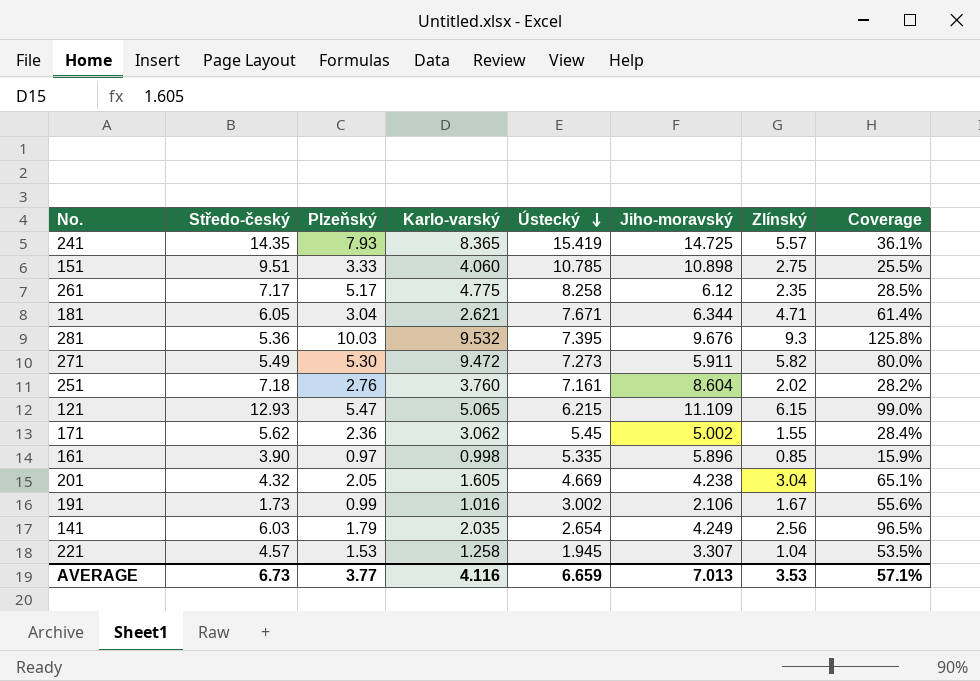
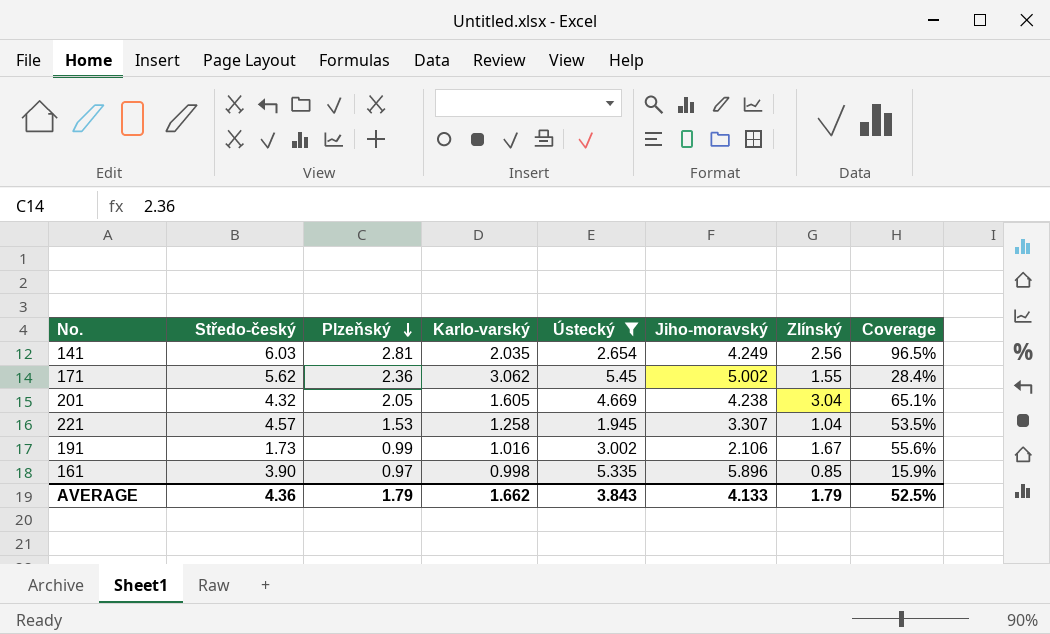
filter: none -> Ústecký <= 5.45
row order: Ústecký descending -> Plzeňský descending
141 | Plzeňský: 1.79 -> 2.81
AVERAGE | Středo-český: 6.73 -> 4.36
AVERAGE | Plzeňský: 3.77 -> 1.79
AVERAGE | Karlo-varský: 4.116 -> 1.662
AVERAGE | Ústecký: 6.659 -> 3.843
AVERAGE | Jiho-moravský: 7.013 -> 4.133
AVERAGE | Zlínský: 3.53 -> 1.79
AVERAGE | Coverage: 57.1% -> 52.5%

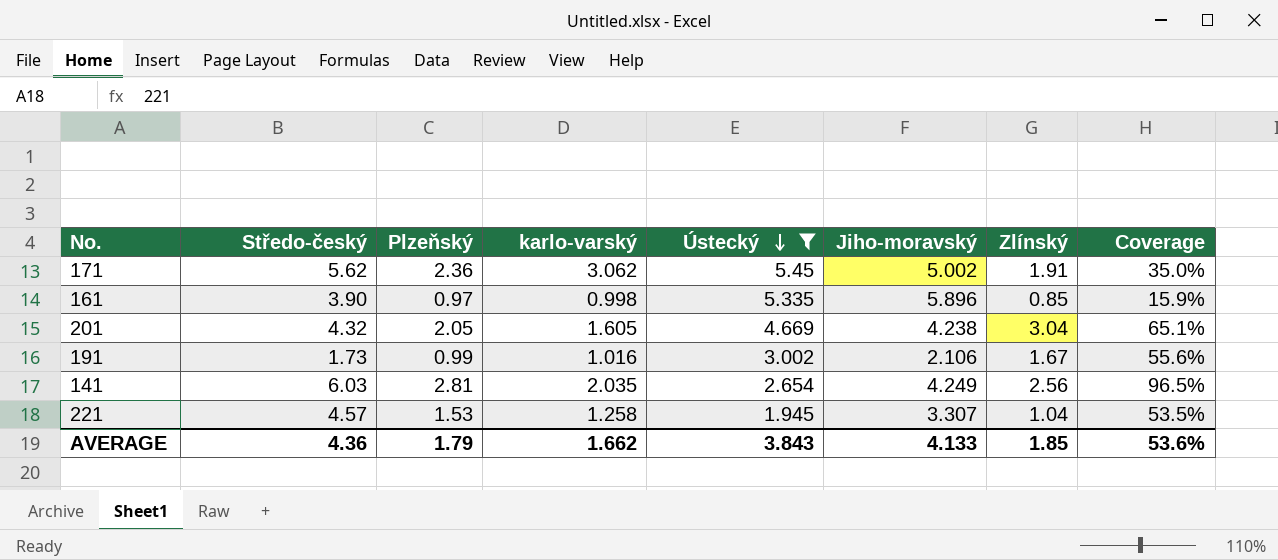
row order: Plzeňský descending -> Ústecký descending
column name: Karlo-varský -> karlo-varský
171 | Zlínský: 1.55 -> 1.91
171 | Coverage: 28.4% -> 35.0%
AVERAGE | Zlínský: 1.79 -> 1.85
AVERAGE | Coverage: 52.5% -> 53.6%

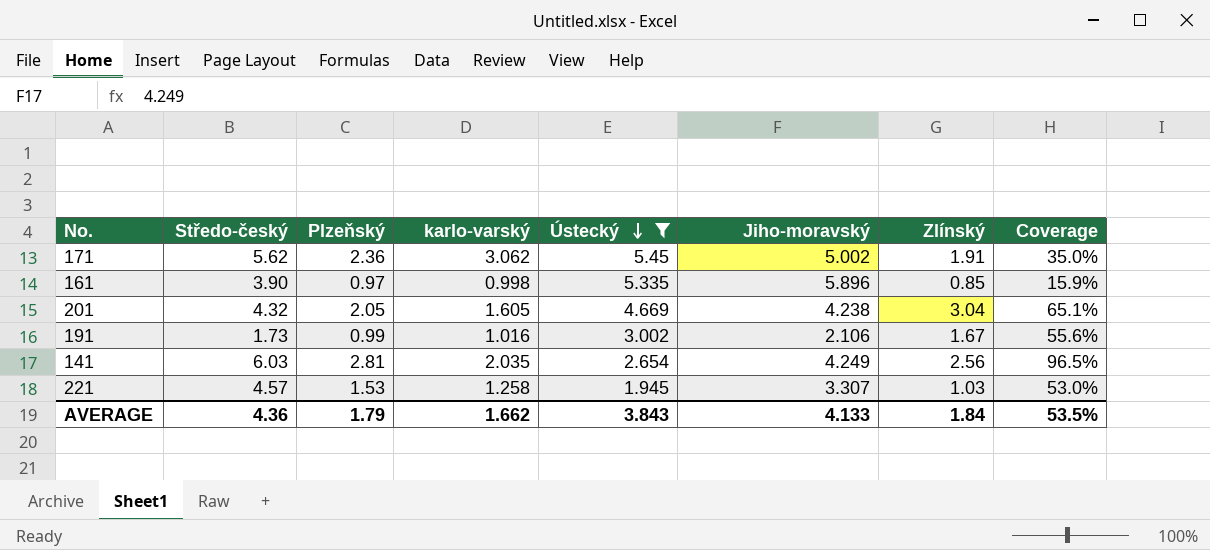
221 | Zlínský: 1.04 -> 1.03
221 | Coverage: 53.5% -> 53.0%
AVERAGE | Zlínský: 1.85 -> 1.84
AVERAGE | Coverage: 53.6% -> 53.5%

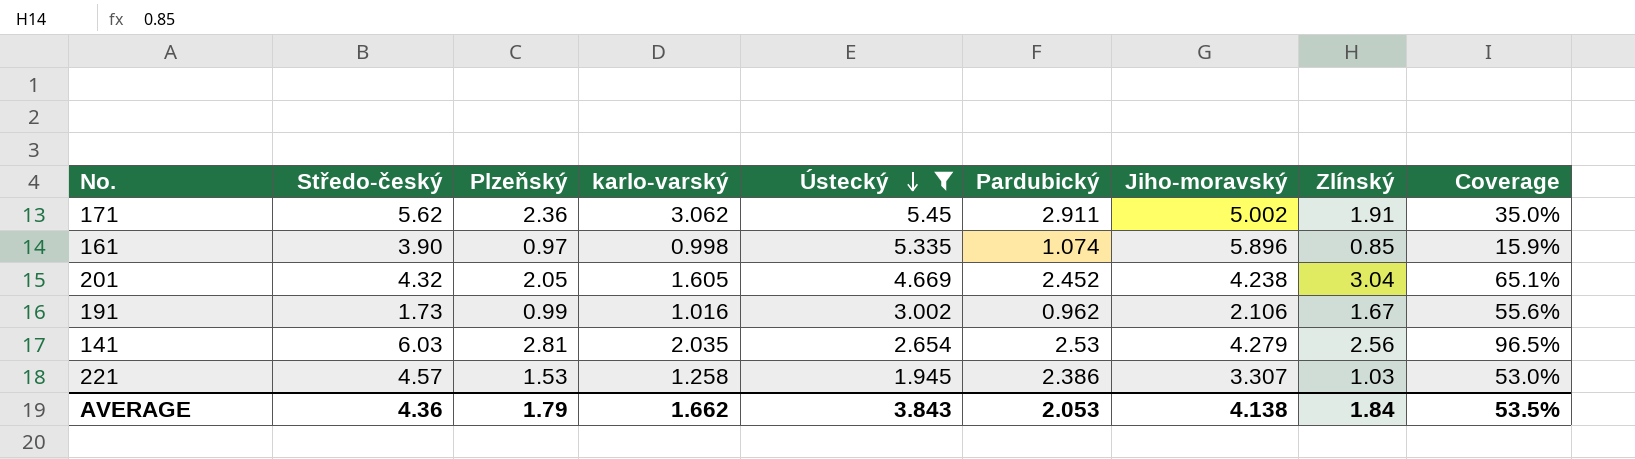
column Pardubický | position: none -> 6
141 | Jiho-moravský: 4.249 -> 4.279
AVERAGE | Jiho-moravský: 4.133 -> 4.138

